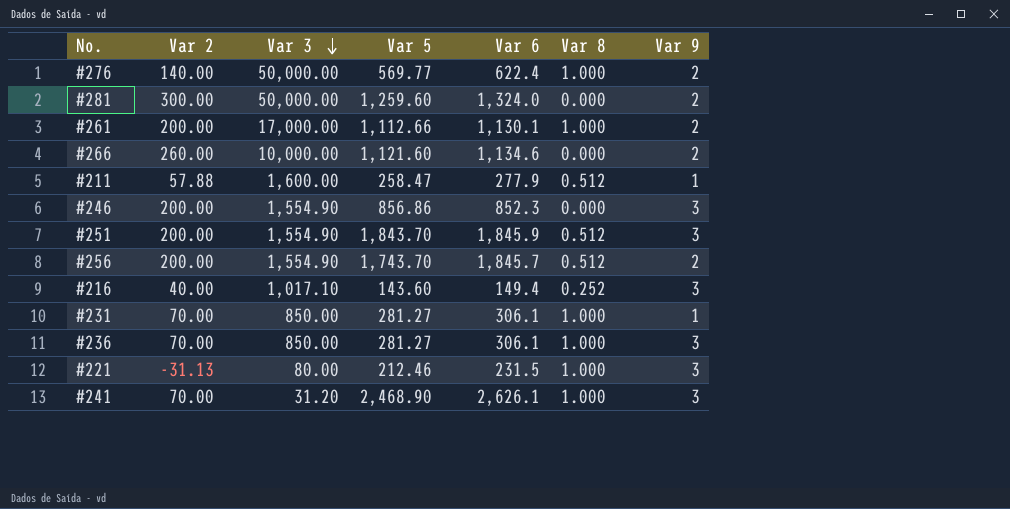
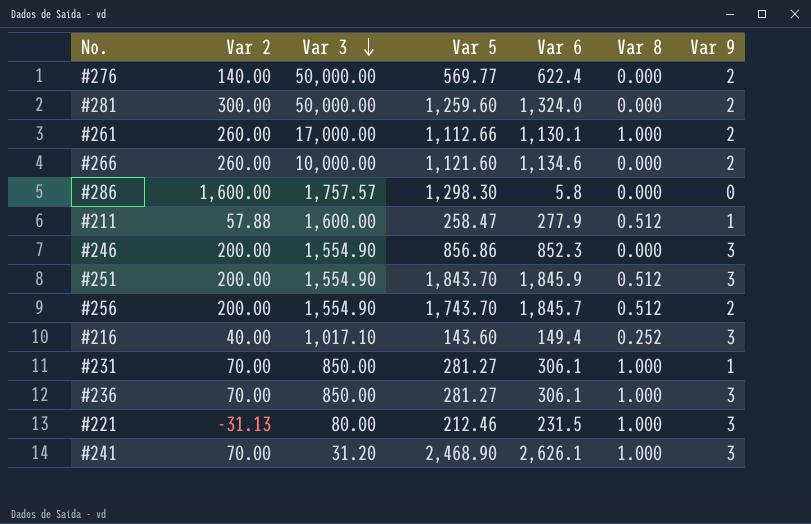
#276 | Var 8: 1.000 -> 0.000
#261 | Var 2: 200.00 -> 260.00
row #286: none -> 1,600.00 | 1,757.57 | 1,298.30 | 5.8 | 0.000 | 0

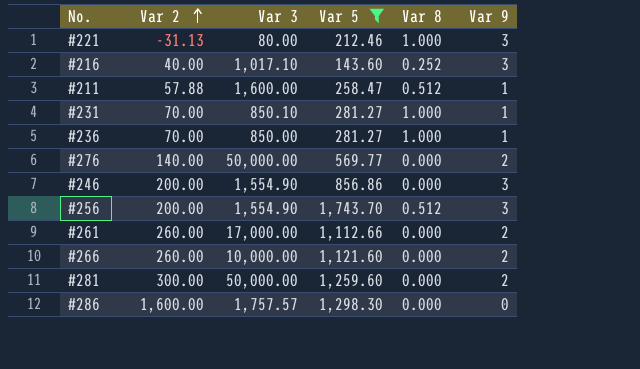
filter: none -> Var 5 <= 1,743.70
row order: Var 3 descending -> Var 2 ascending
column Var 6 | position: 5 -> none
#231 | Var 3: 850.00 -> 850.10
#236 | Var 9: 3 -> 1
#256 | Var 9: 2 -> 3
#261 | Var 8: 1.000 -> 0.000

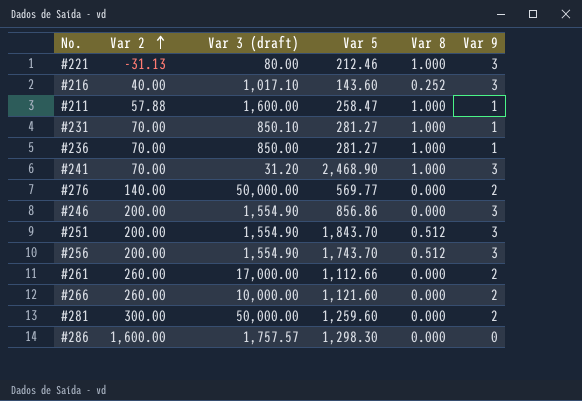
filter: Var 5 <= 1,743.70 -> none
column name: Var 3 -> Var 3 (draft)
#211 | Var 8: 0.512 -> 1.000

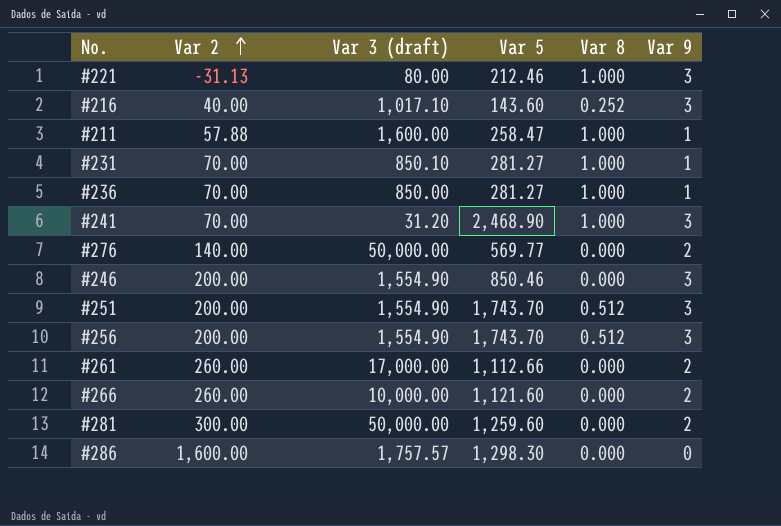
#246 | Var 5: 856.86 -> 850.46
#251 | Var 5: 1,843.70 -> 1,743.70

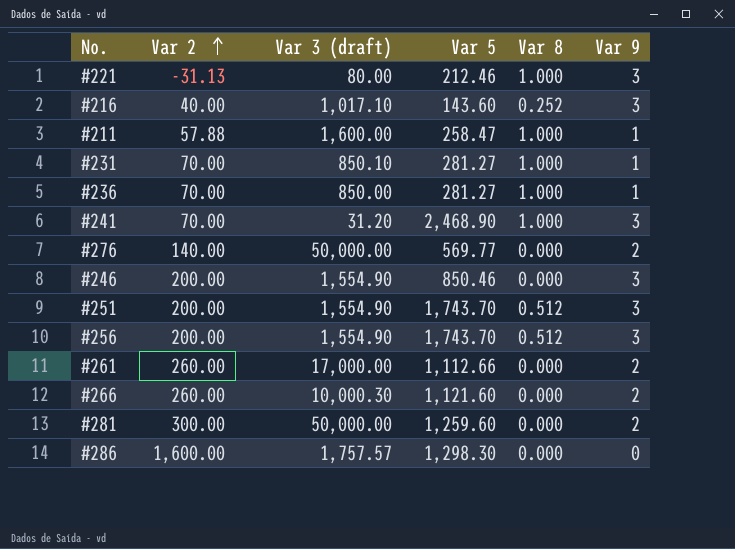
#266 | Var 3 (draft): 10,000.00 -> 10,000.30

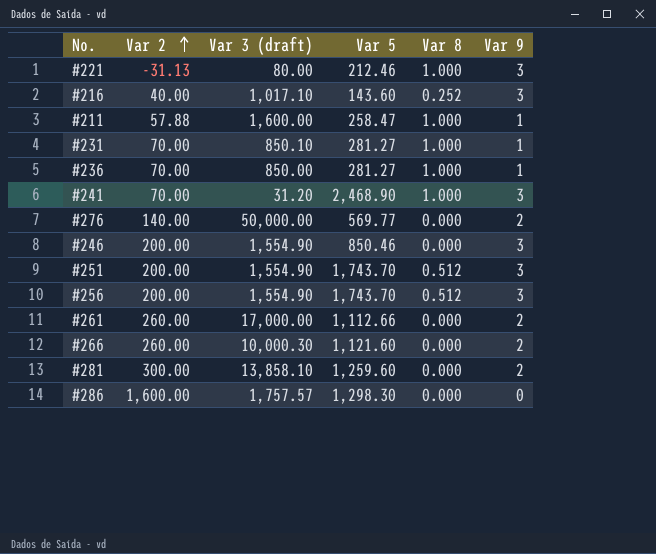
#281 | Var 3 (draft): 50,000.00 -> 13,858.10

